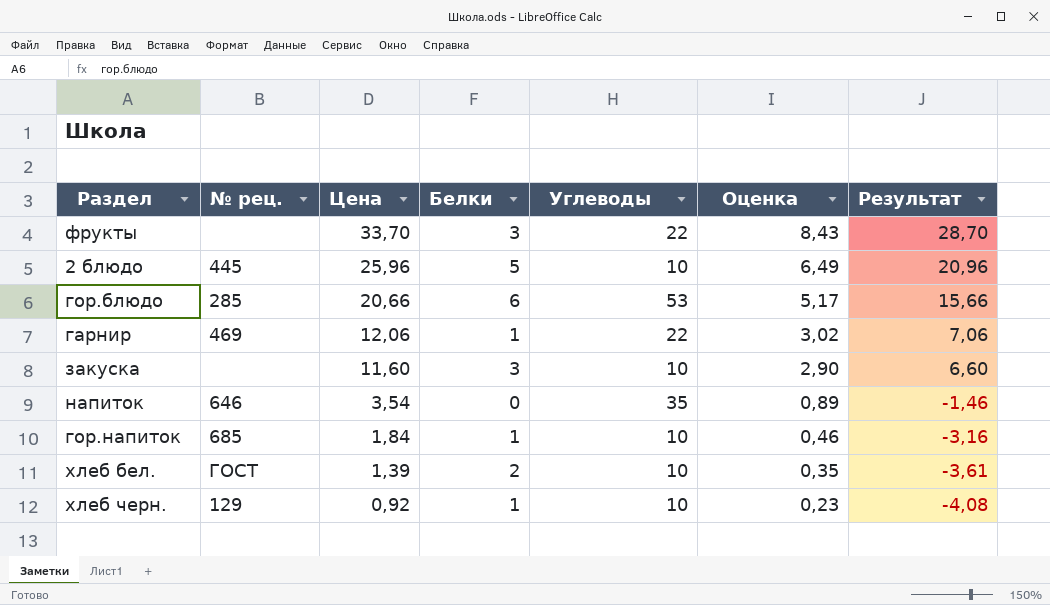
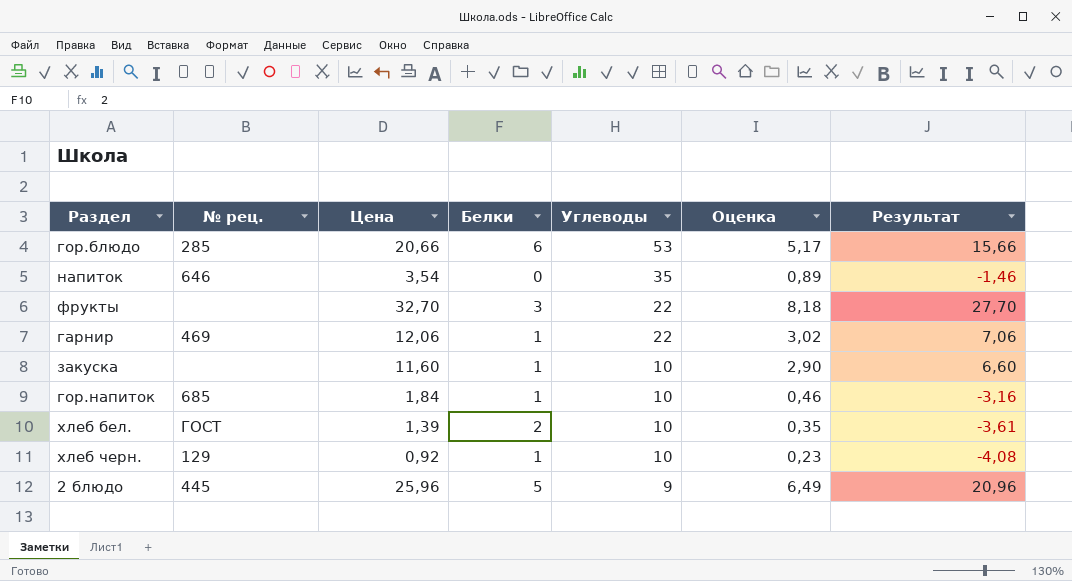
row order: Цена descending -> Углеводы descending
фрукты | Цена: 33,70 -> 32,70
фрукты | Оценка: 8,43 -> 8,18
фрукты | Результат: 28,70 -> 27,70
закуска | Белки: 3 -> 1
2 блюдо | Углеводы: 10 -> 9

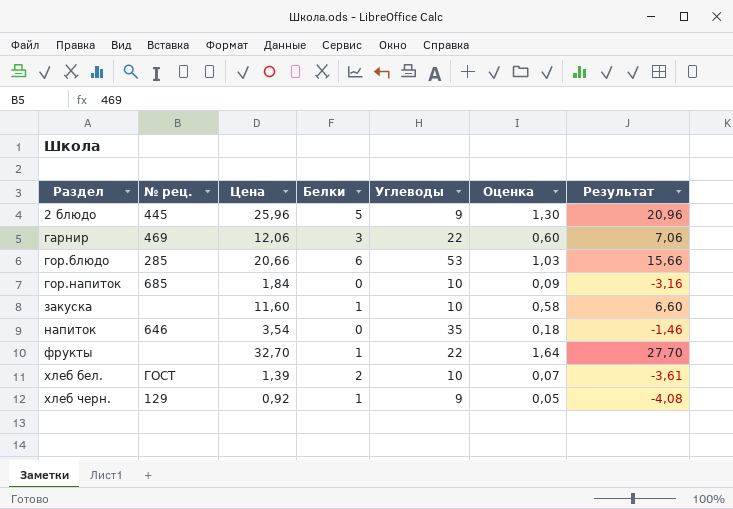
row order: Углеводы descending -> Раздел ascending
column Оценка | formula: [Цена] * 0,25 -> [Цена] * 0,05
гарнир | Белки: 1 -> 3
гор.напиток | Белки: 1 -> 0
фрукты | Белки: 3 -> 1
хлеб черн. | Углеводы: 10 -> 9

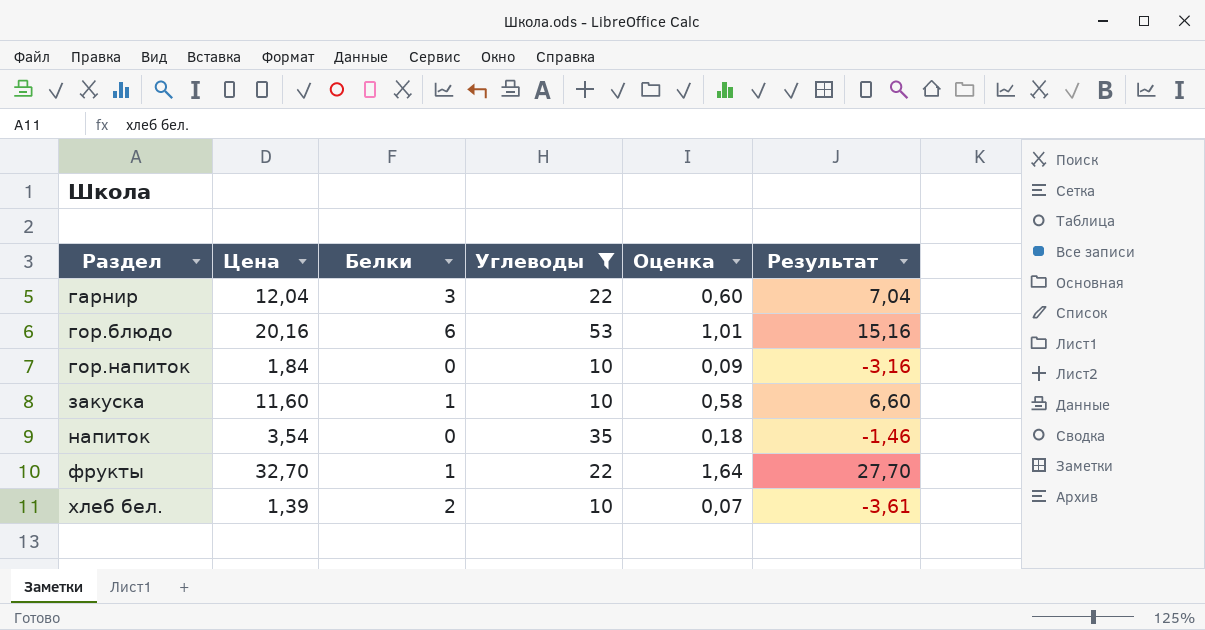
filter: none -> Углеводы != 9
column № рец. | position: 2 -> none
гарнир | Цена: 12,06 -> 12,04
гарнир | Результат: 7,06 -> 7,04
гор.блюдо | Цена: 20,66 -> 20,16
гор.блюдо | Оценка: 1,03 -> 1,01
гор.блюдо | Результат: 15,66 -> 15,16

